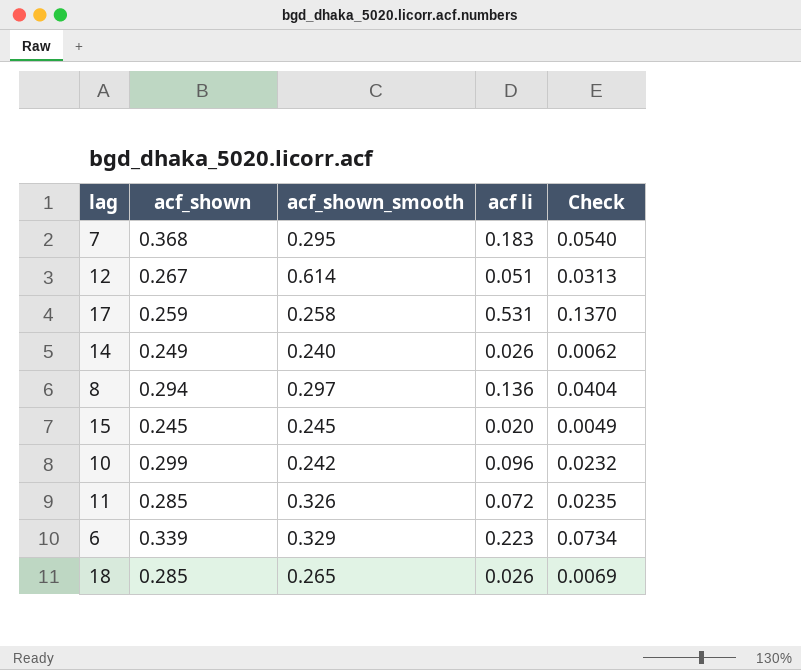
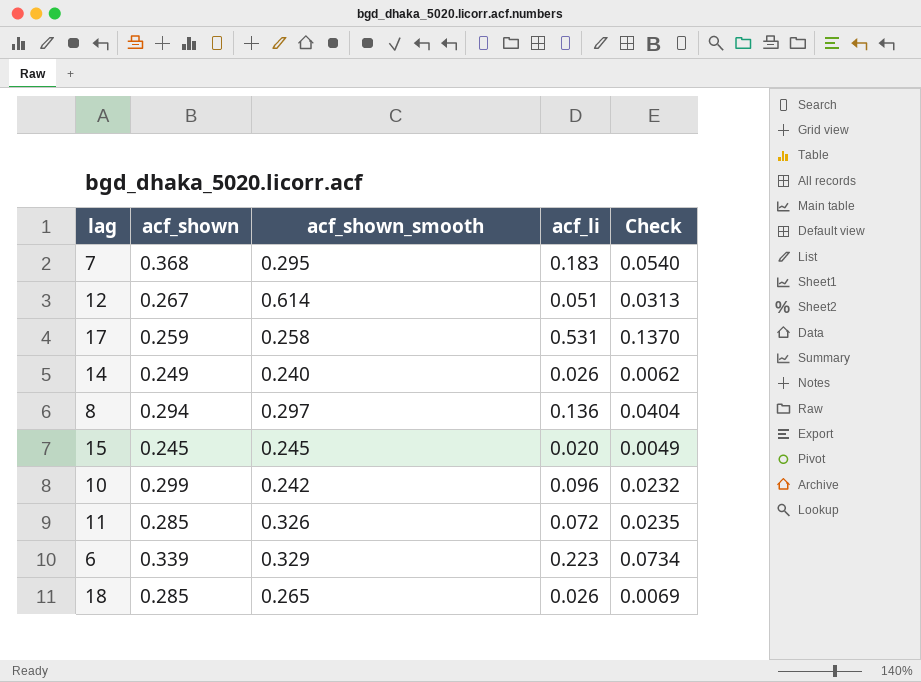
column name: acf li -> acf_li

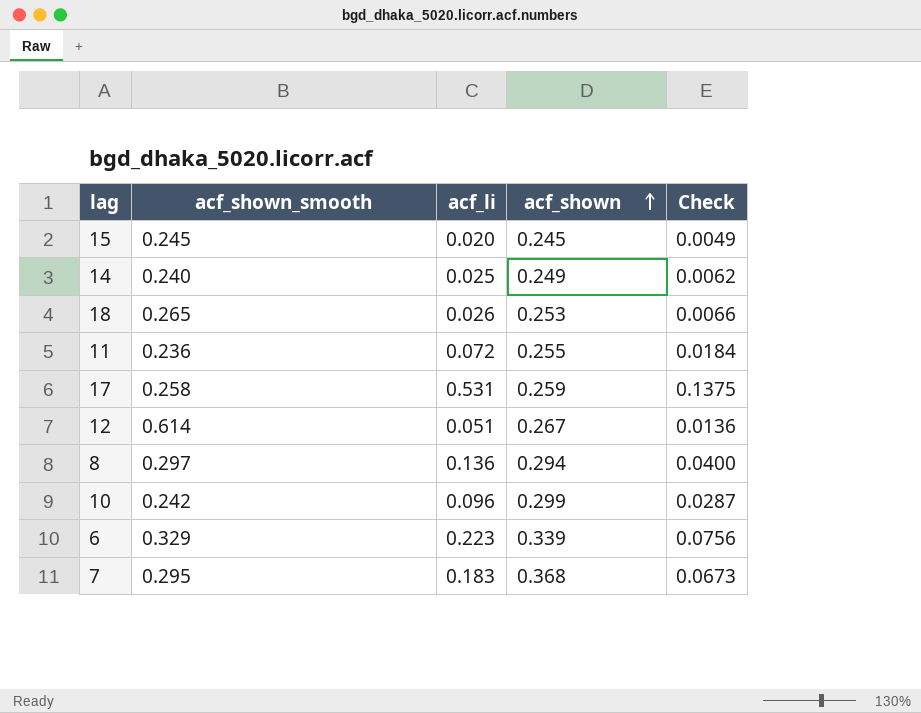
row order: none -> acf_shown ascending
column acf_shown | position: 2 -> 4
column Check | formula: [acf_shown_smooth] * [acf_li] -> [acf_li] * [acf_shown]
14 | acf_li: 0.026 -> 0.025
18 | acf_shown: 0.285 -> 0.253
11 | acf_shown_smooth: 0.326 -> 0.236
11 | acf_shown: 0.285 -> 0.255

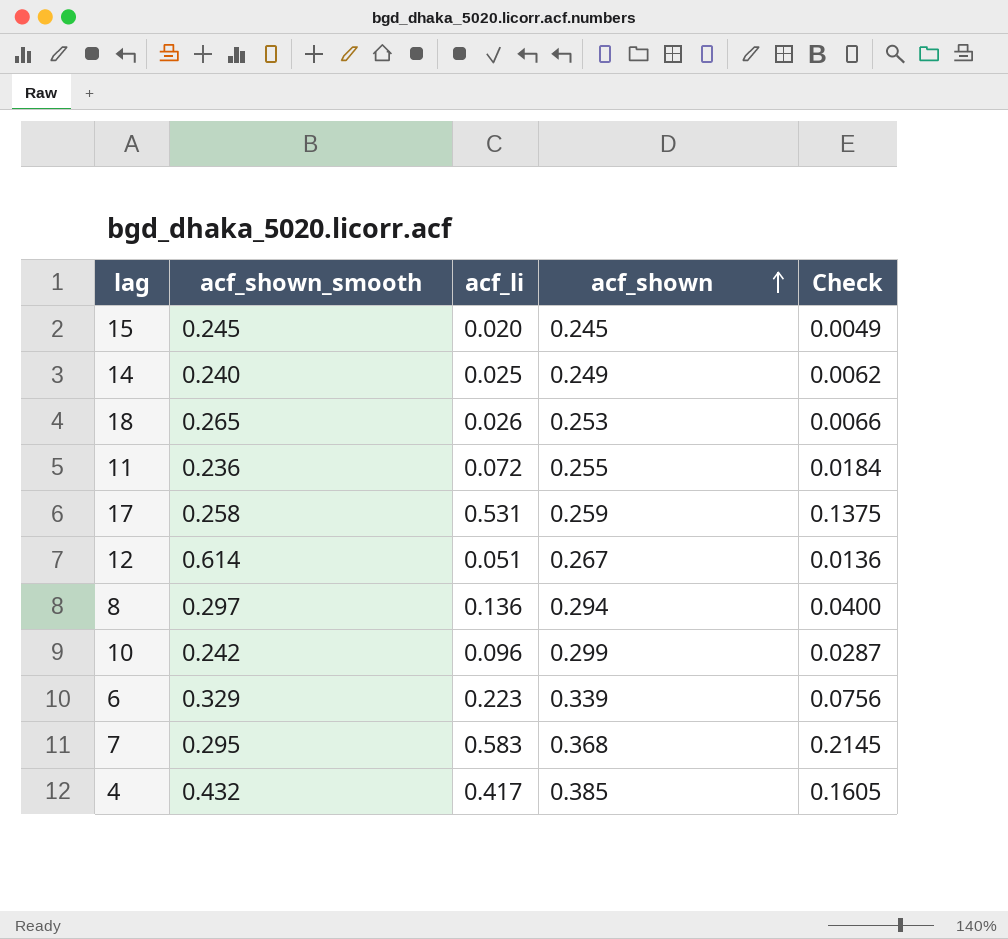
7 | acf_li: 0.183 -> 0.583
7 | Check: 0.0673 -> 0.2145
row 4: none -> 0.432 | 0.417 | 0.385 | 0.1605

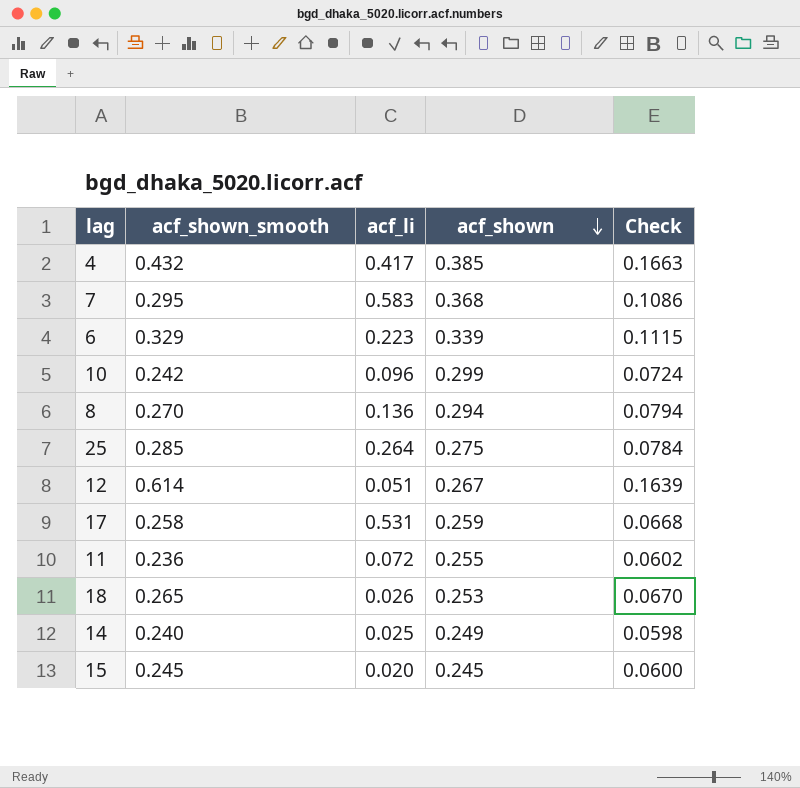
row order: acf_shown ascending -> acf_shown descending
column Check | formula: [acf_li] * [acf_shown] -> [acf_shown_smooth] * [acf_shown]
8 | acf_shown_smooth: 0.297 -> 0.270
row 25: none -> 0.285 | 0.264 | 0.275 | 0.0784

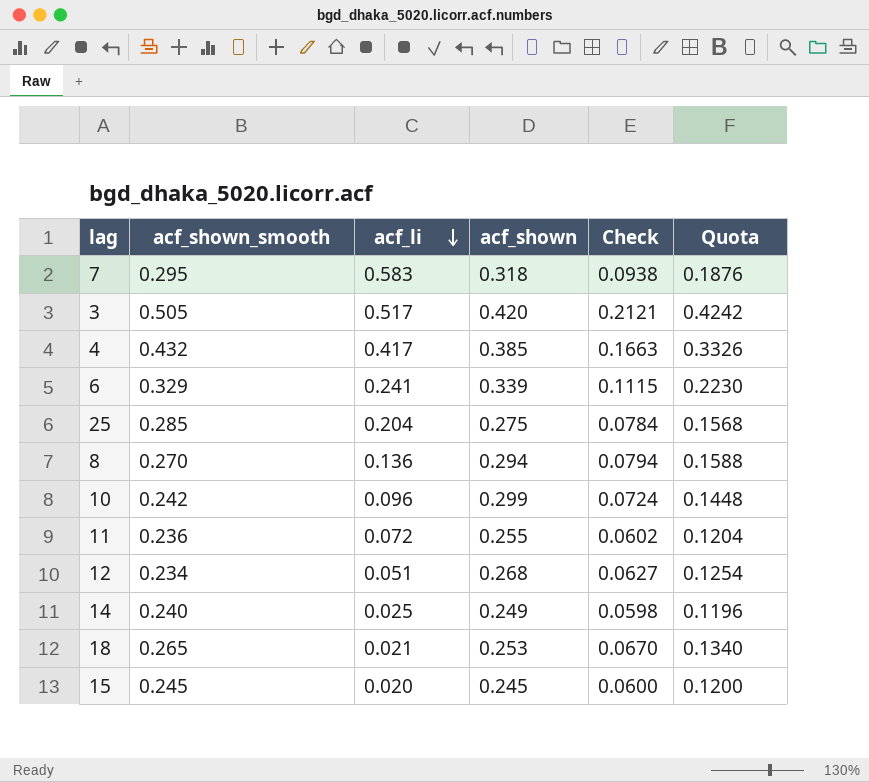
row order: acf_shown descending -> acf_li descending
column Quota | formula: none -> [Check] * 2
row 17: 0.258 | 0.531 | 0.259 | 0.0668 -> none
7 | acf_shown: 0.368 -> 0.318
7 | Check: 0.1086 -> 0.0938
row 3: none -> 0.505 | 0.517 | 0.420 | 0.2121 | 0.4242
6 | acf_li: 0.223 -> 0.241
25 | acf_li: 0.264 -> 0.204
12 | acf_shown_smooth: 0.614 -> 0.234
12 | acf_shown: 0.267 -> 0.268
12 | Check: 0.1639 -> 0.0627
18 | acf_li: 0.026 -> 0.021

